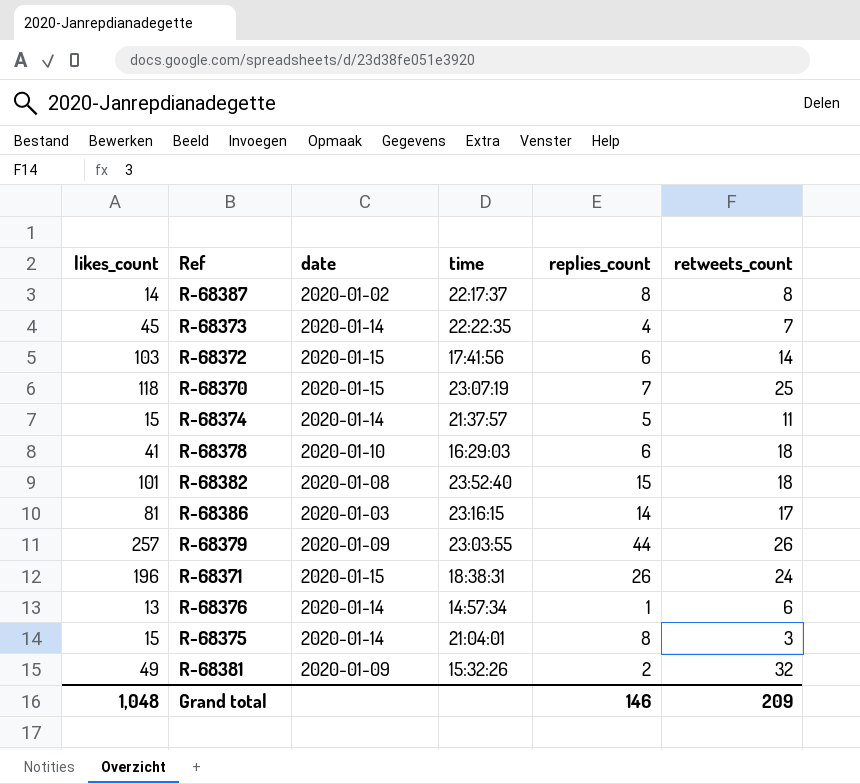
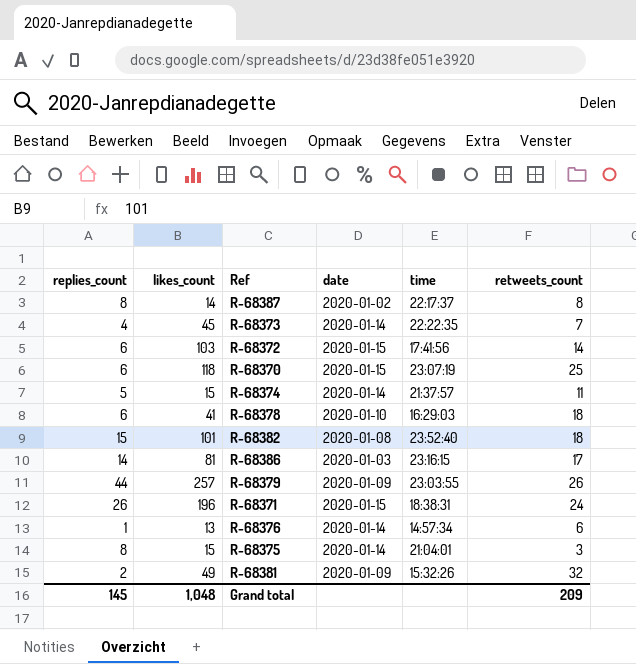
column replies_count | position: 5 -> 1
R-68370 | replies_count: 7 -> 6
Grand total | replies_count: 146 -> 145

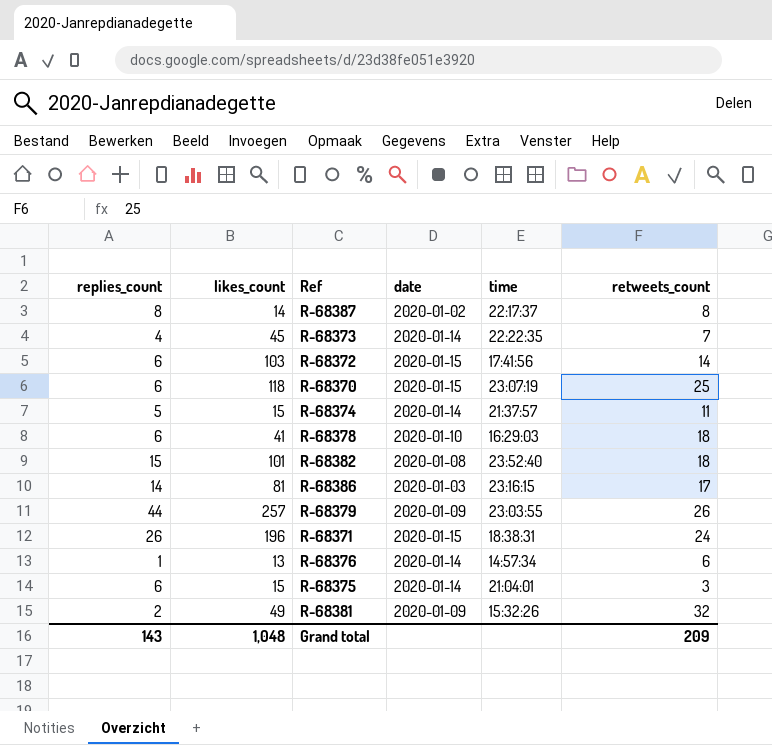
R-68375 | replies_count: 8 -> 6
Grand total | replies_count: 145 -> 143

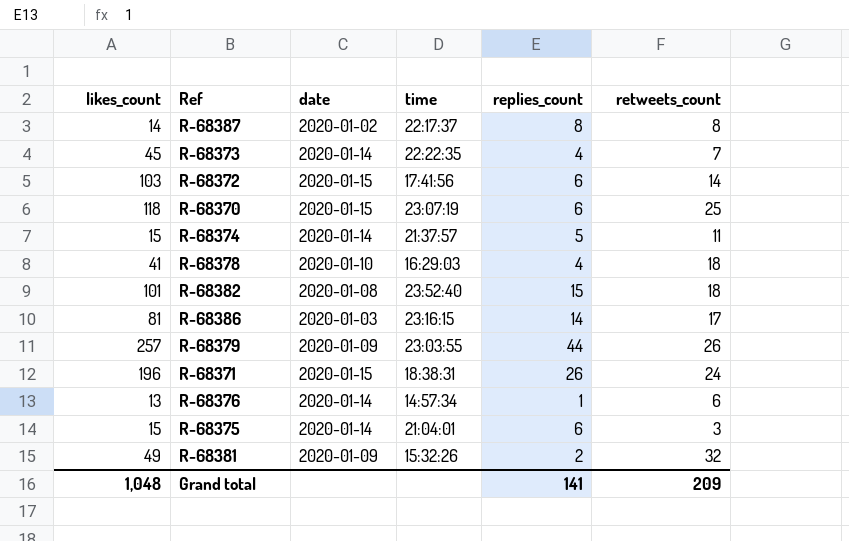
column replies_count | position: 1 -> 5
R-68378 | replies_count: 6 -> 4
Grand total | replies_count: 143 -> 141

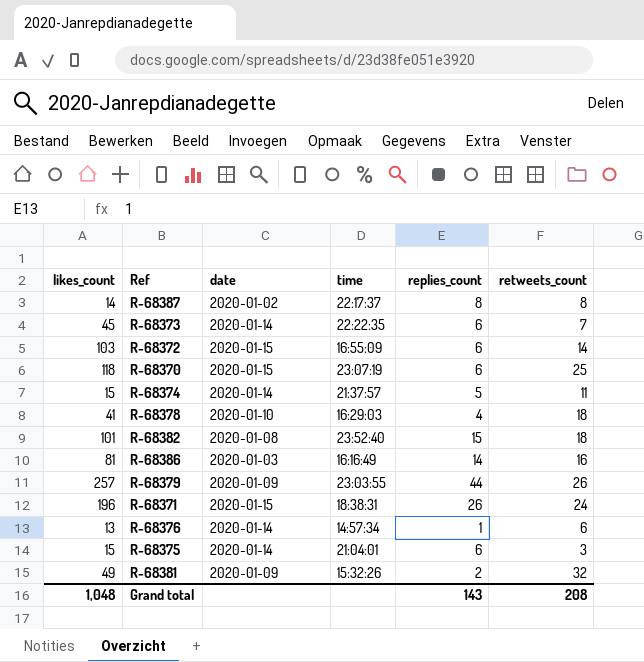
R-68373 | replies_count: 4 -> 6
R-68372 | time: 17:41:56 -> 16:55:09
R-68386 | time: 23:16:15 -> 16:16:49
R-68386 | retweets_count: 17 -> 16
Grand total | replies_count: 141 -> 143
Grand total | retweets_count: 209 -> 208

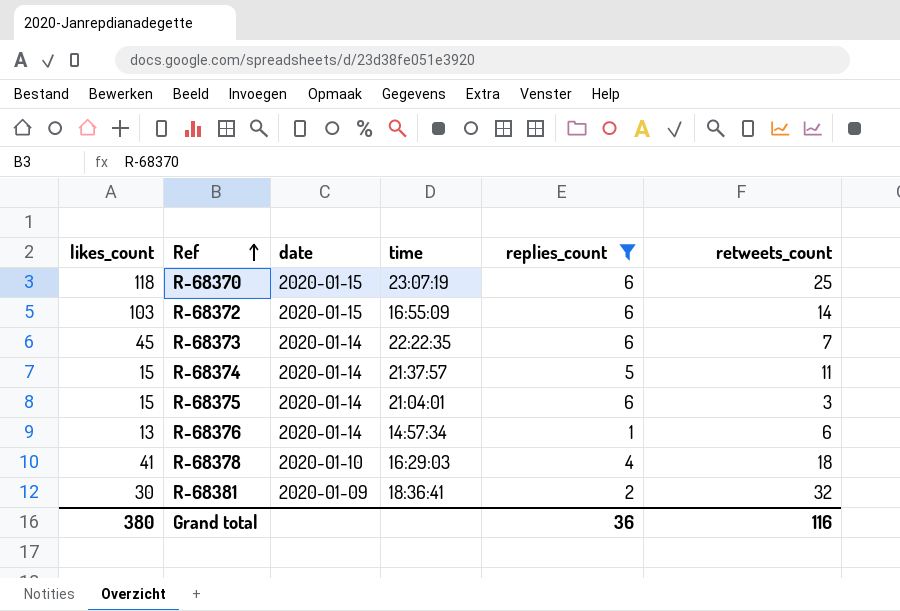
filter: none -> replies_count <= 6
row order: none -> Ref ascending
R-68381 | likes_count: 49 -> 30
R-68381 | time: 15:32:26 -> 18:36:41
Grand total | likes_count: 1,048 -> 380
Grand total | replies_count: 143 -> 36
Grand total | retweets_count: 208 -> 116

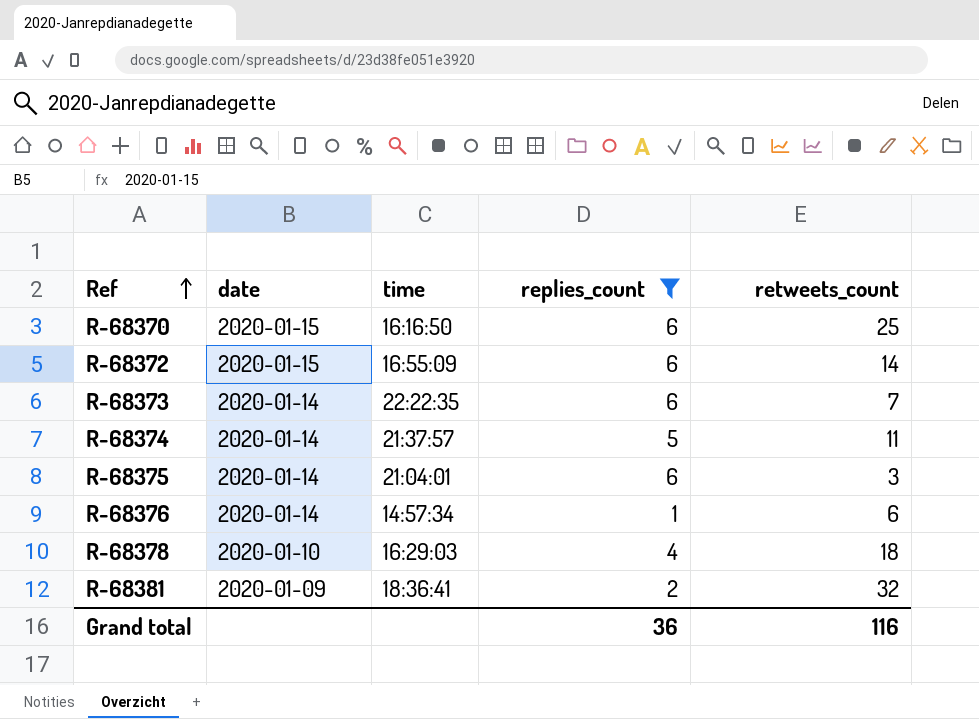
column likes_count | position: 1 -> none
R-68370 | time: 23:07:19 -> 16:16:50

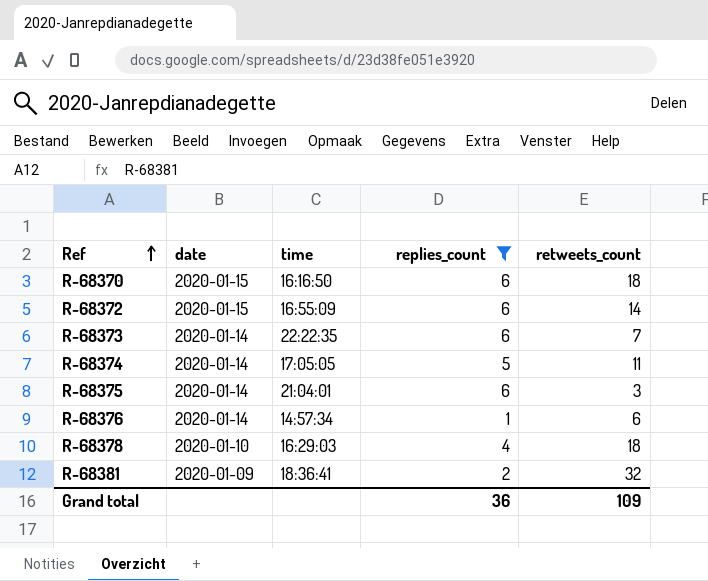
R-68370 | retweets_count: 25 -> 18
R-68374 | time: 21:37:57 -> 17:05:05
Grand total | retweets_count: 116 -> 109

